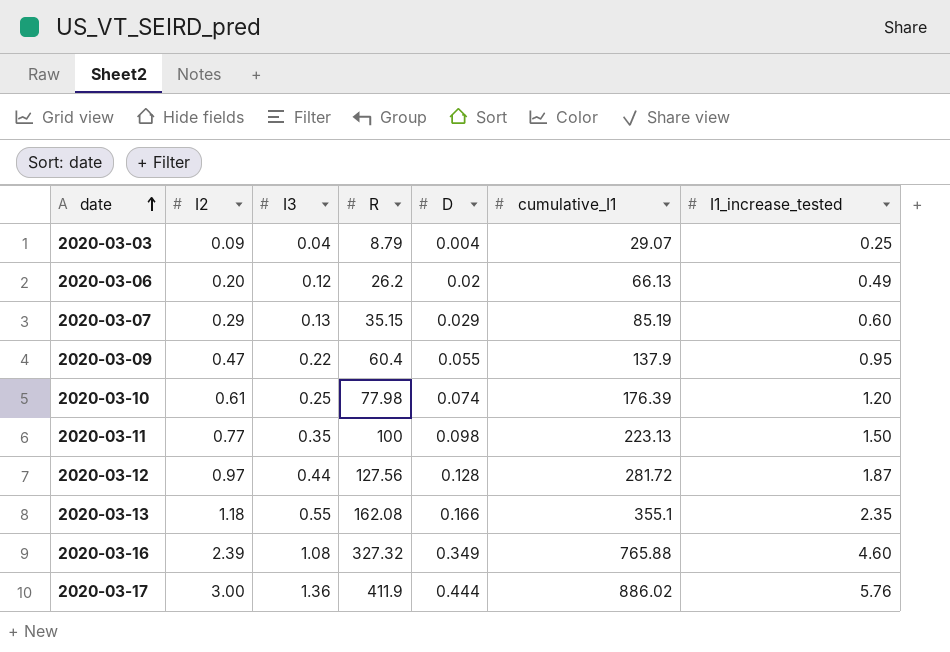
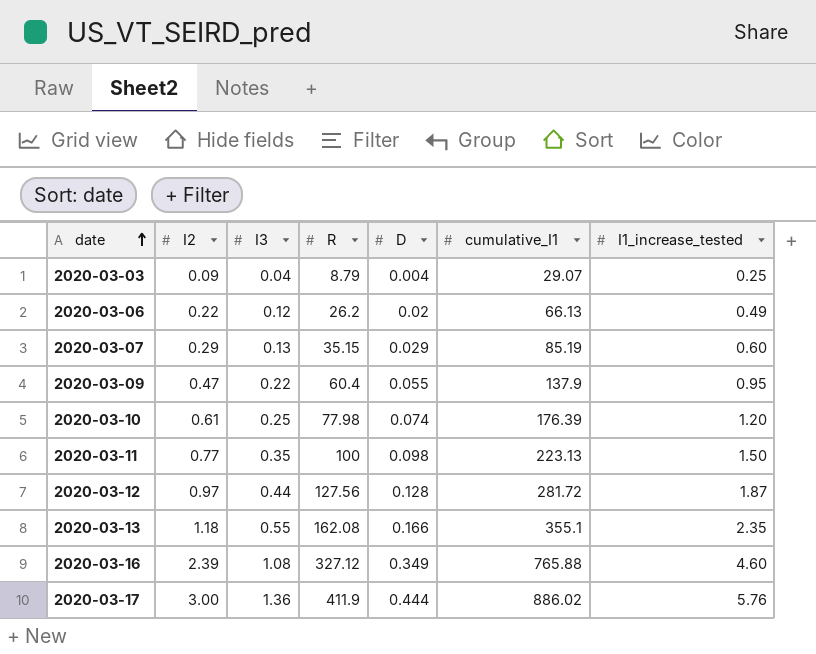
2020-03-06 | I2: 0.20 -> 0.22
2020-03-16 | R: 327.32 -> 327.12

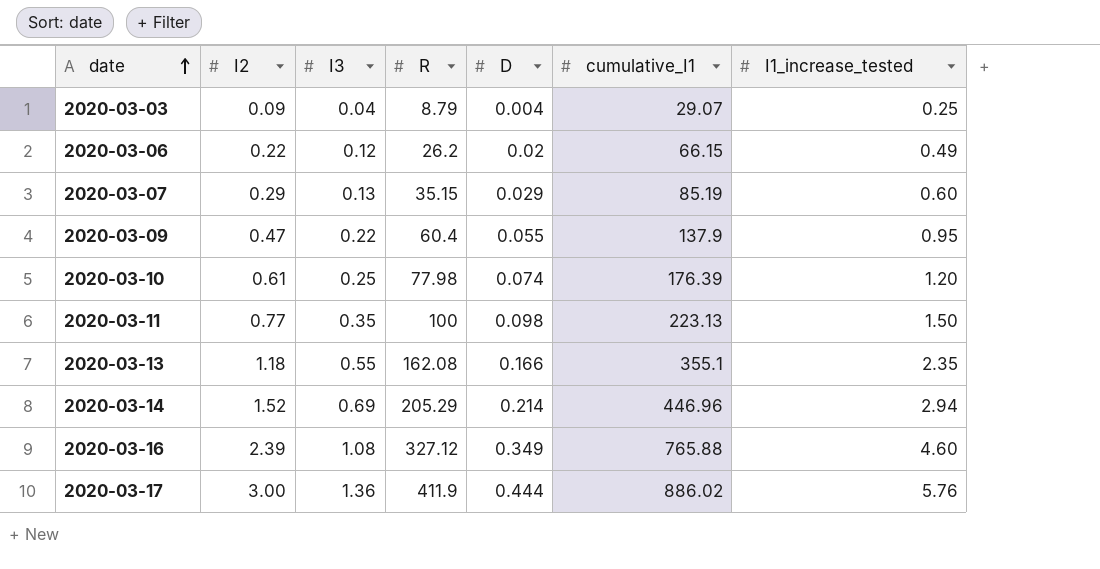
row 2020-03-12: 0.97 | 0.44 | 127.56 | 0.128 | 281.72 | 1.87 -> none
2020-03-06 | cumulative_I1: 66.13 -> 66.15
row 2020-03-14: none -> 1.52 | 0.69 | 205.29 | 0.214 | 446.96 | 2.94

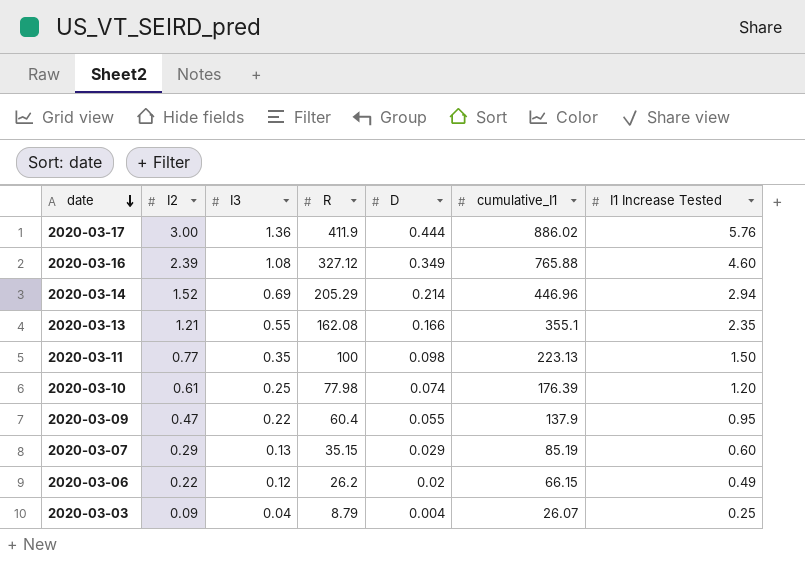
row order: date ascending -> date descending
column name: I1_increase_tested -> I1 Increase Tested
2020-03-13 | I2: 1.18 -> 1.21
2020-03-03 | cumulative_I1: 29.07 -> 26.07

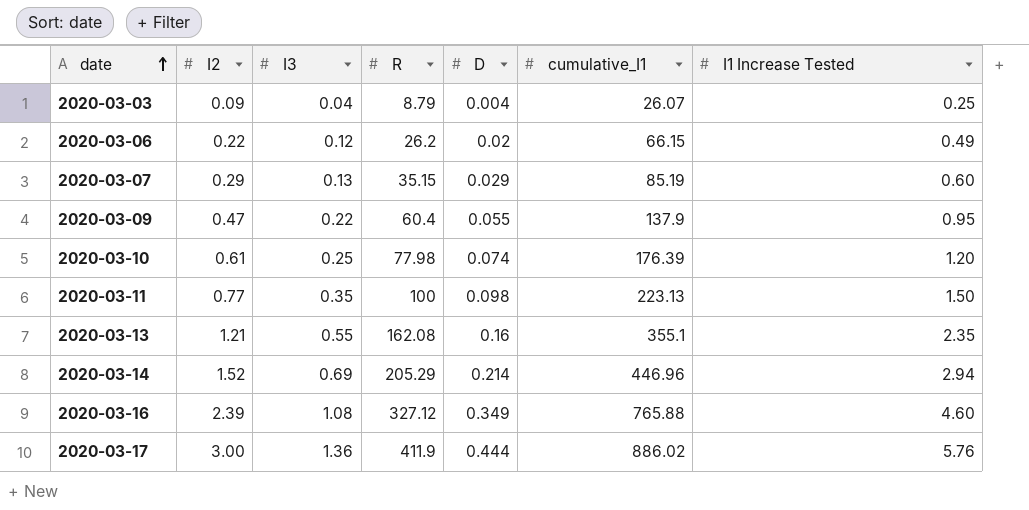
row order: date descending -> date ascending
2020-03-13 | D: 0.166 -> 0.16

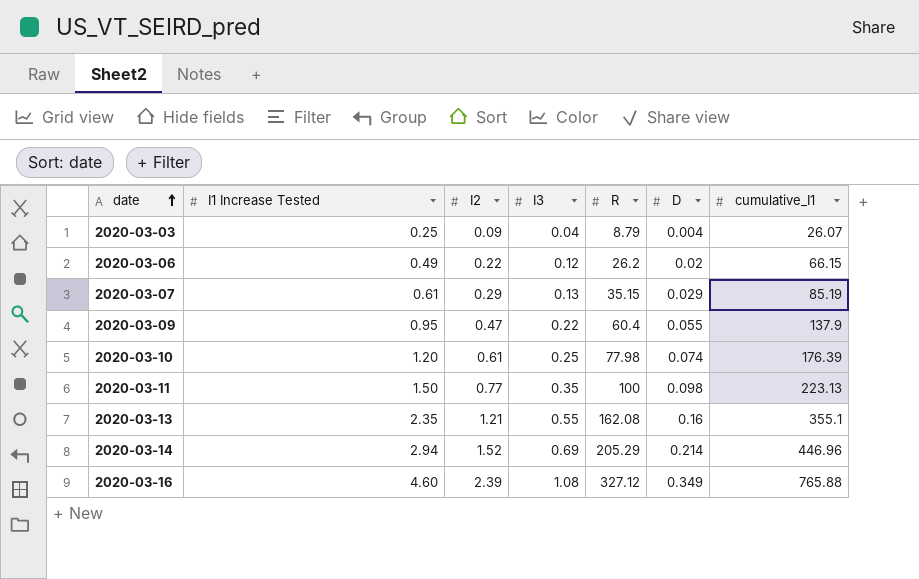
column I1 Increase Tested | position: 7 -> 2
row 2020-03-17: 3.00 | 1.36 | 411.9 | 0.444 | 886.02 | 5.76 -> none
2020-03-07 | I1 Increase Tested: 0.60 -> 0.61

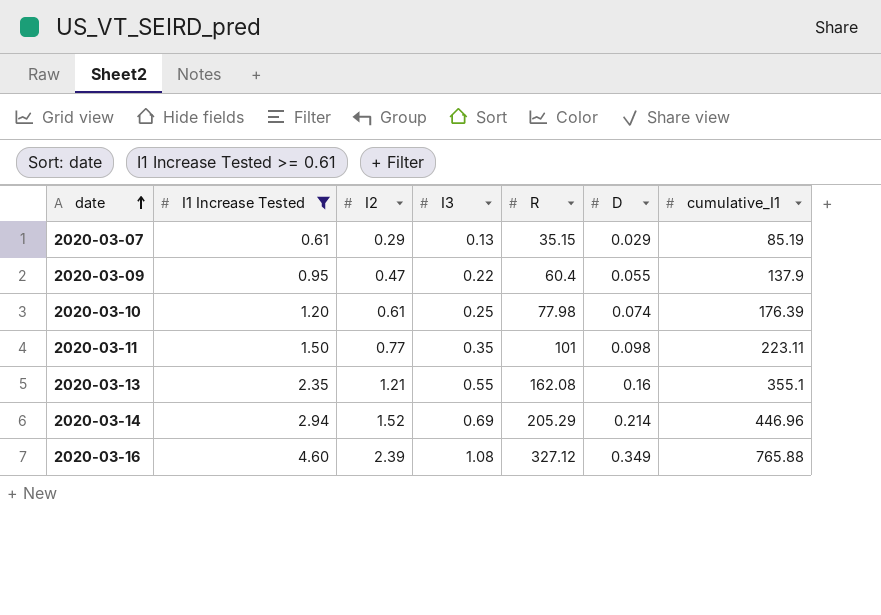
filter: none -> I1 Increase Tested >= 0.61
2020-03-11 | R: 100 -> 101
2020-03-11 | cumulative_I1: 223.13 -> 223.11

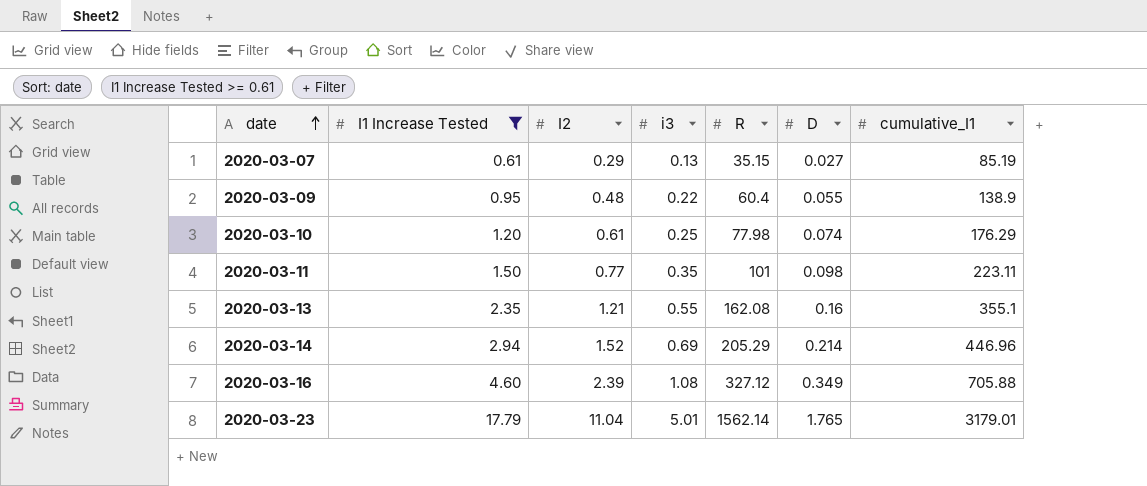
column name: I3 -> i3
2020-03-07 | D: 0.029 -> 0.027
2020-03-09 | I2: 0.47 -> 0.48
2020-03-09 | cumulative_I1: 137.9 -> 138.9
2020-03-10 | cumulative_I1: 176.39 -> 176.29
2020-03-16 | cumulative_I1: 765.88 -> 705.88
row 2020-03-23: none -> 17.79 | 11.04 | 5.01 | 1562.14 | 1.765 | 3179.01

